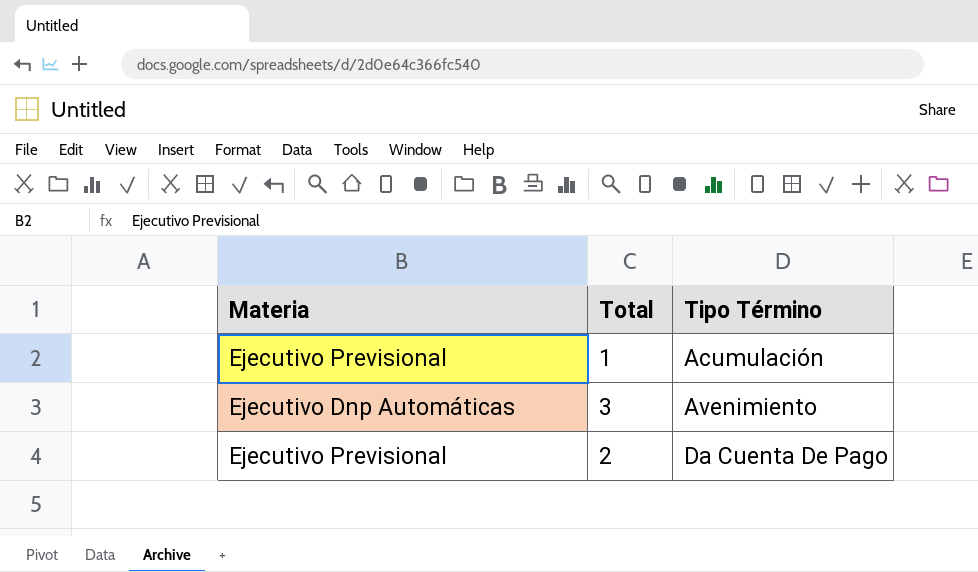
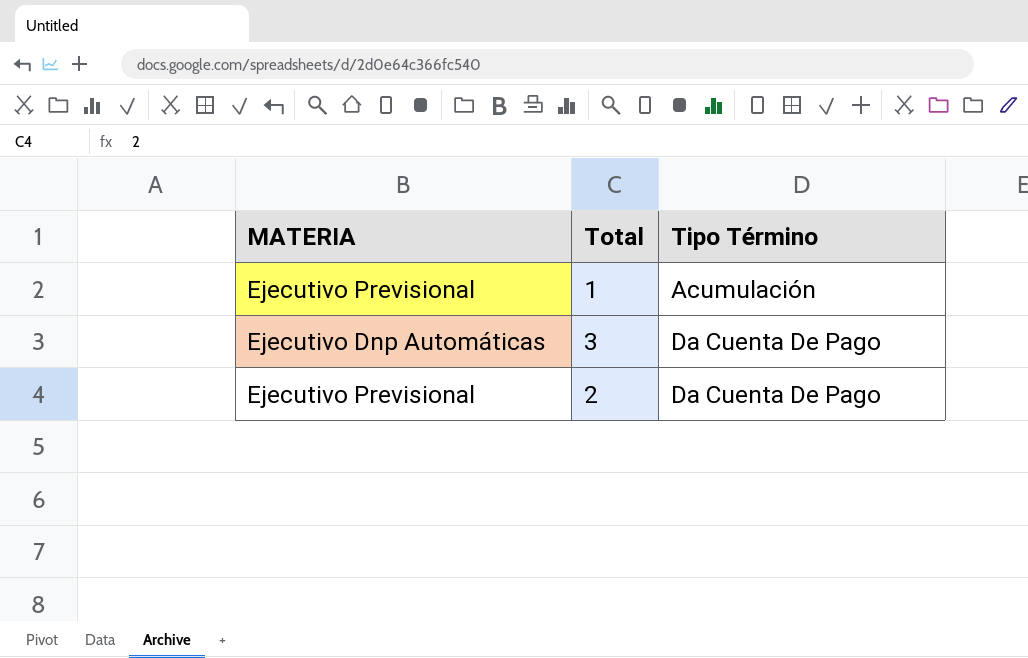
column name: Materia -> MATERIA
3 | Tipo Término: Avenimiento -> Da Cuenta De Pago

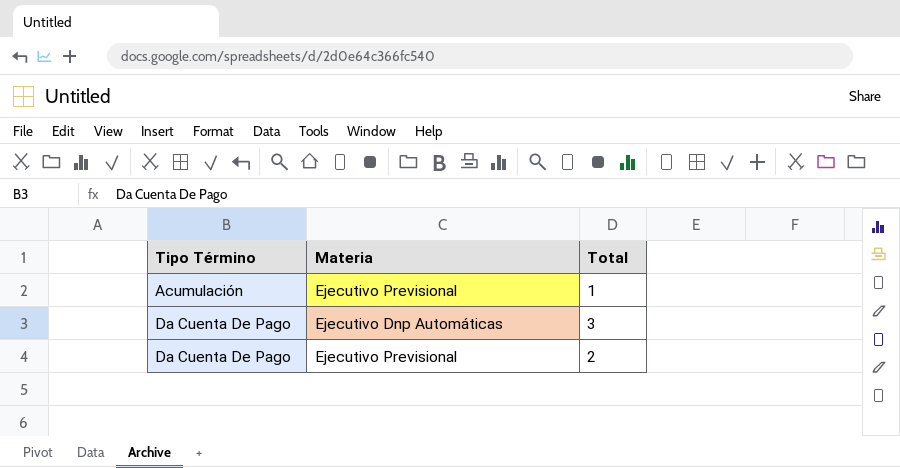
column Tipo Término | position: 3 -> 1
column name: MATERIA -> Materia

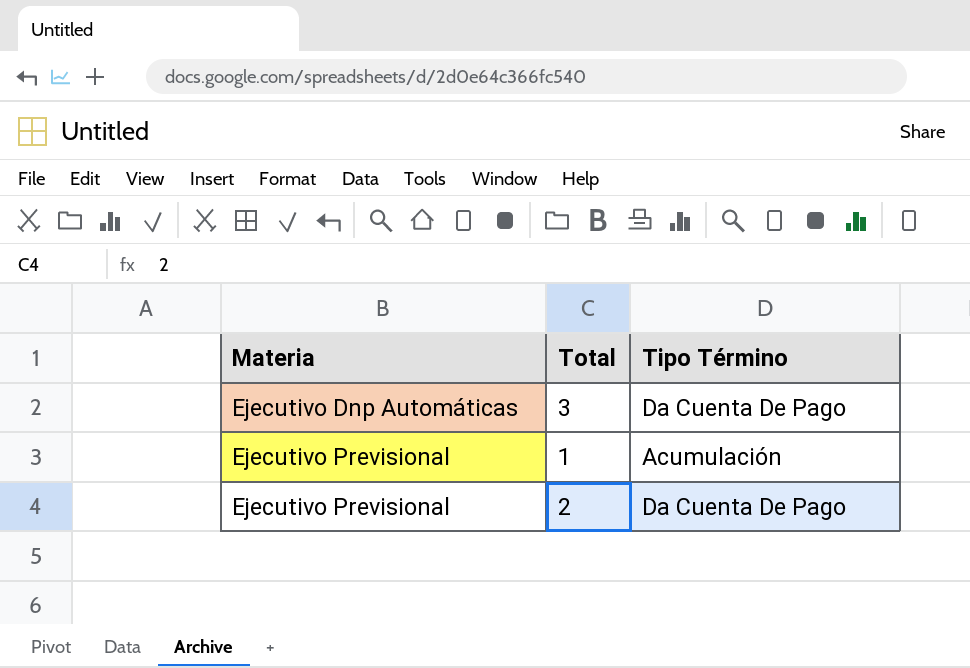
row order: Tipo Término ascending -> Materia ascending
column Tipo Término | position: 1 -> 3

